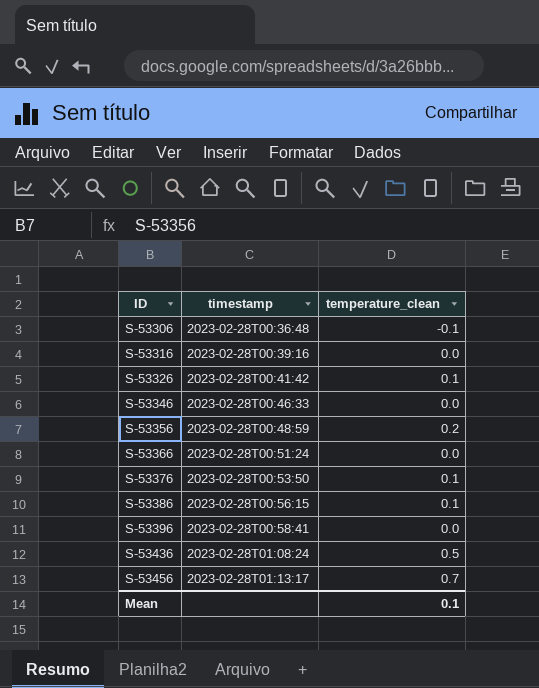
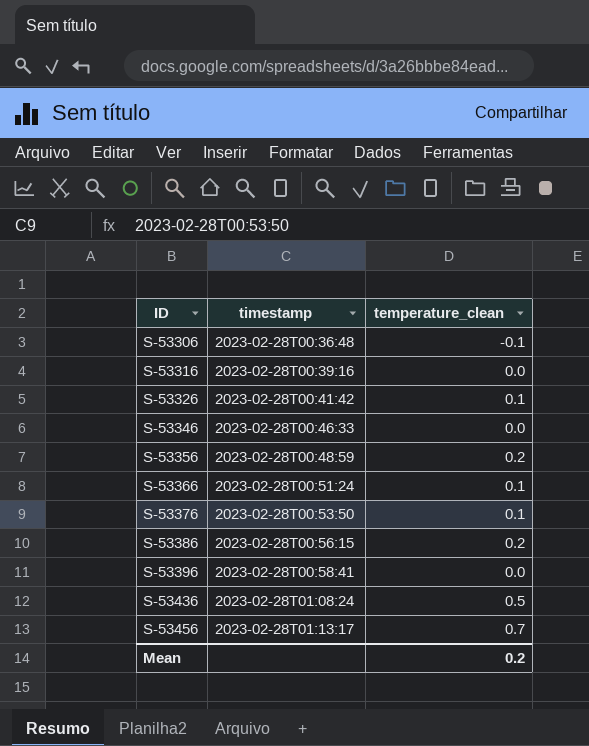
S-53366 | temperature_clean: 0.0 -> 0.1
S-53386 | temperature_clean: 0.1 -> 0.2
Mean | temperature_clean: 0.1 -> 0.2

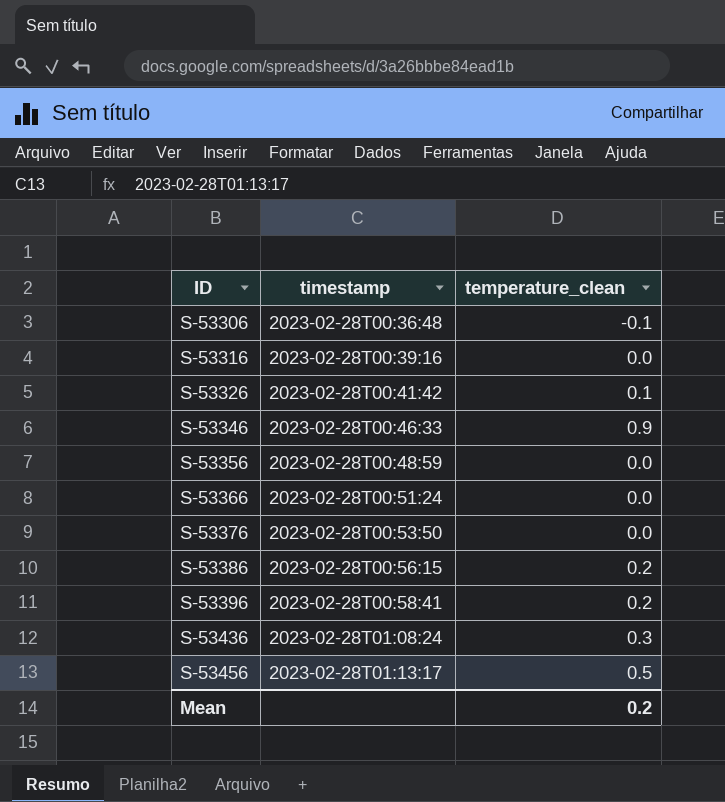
S-53346 | temperature_clean: 0.0 -> 0.9
S-53356 | temperature_clean: 0.2 -> 0.0
S-53366 | temperature_clean: 0.1 -> 0.0
S-53376 | temperature_clean: 0.1 -> 0.0
S-53396 | temperature_clean: 0.0 -> 0.2
S-53436 | temperature_clean: 0.5 -> 0.3
S-53456 | temperature_clean: 0.7 -> 0.5

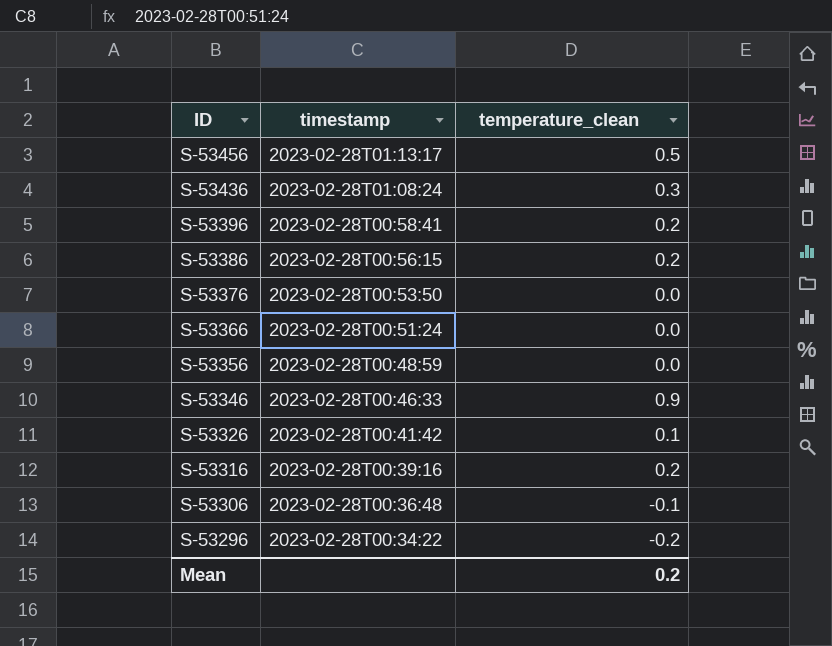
row order: ID ascending -> ID descending
S-53316 | temperature_clean: 0.0 -> 0.2
row S-53296: none -> 2023-02-28T00:34:22 | -0.2

